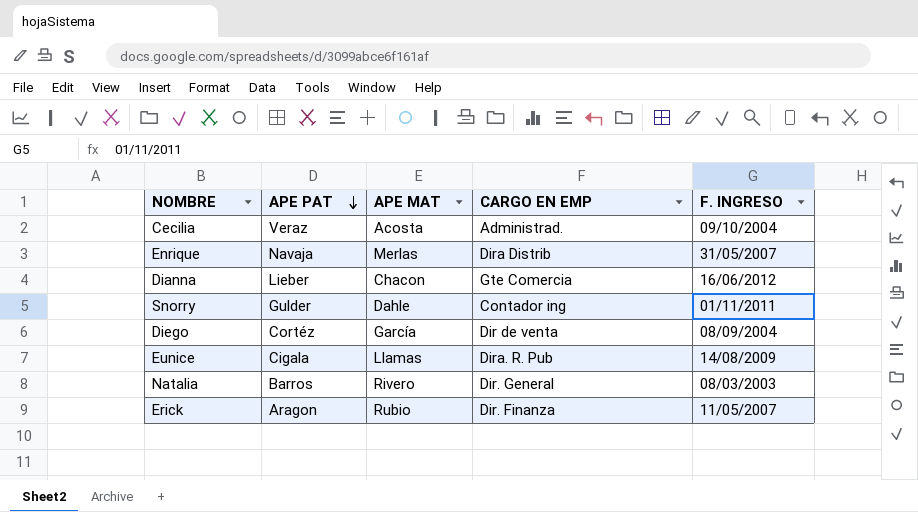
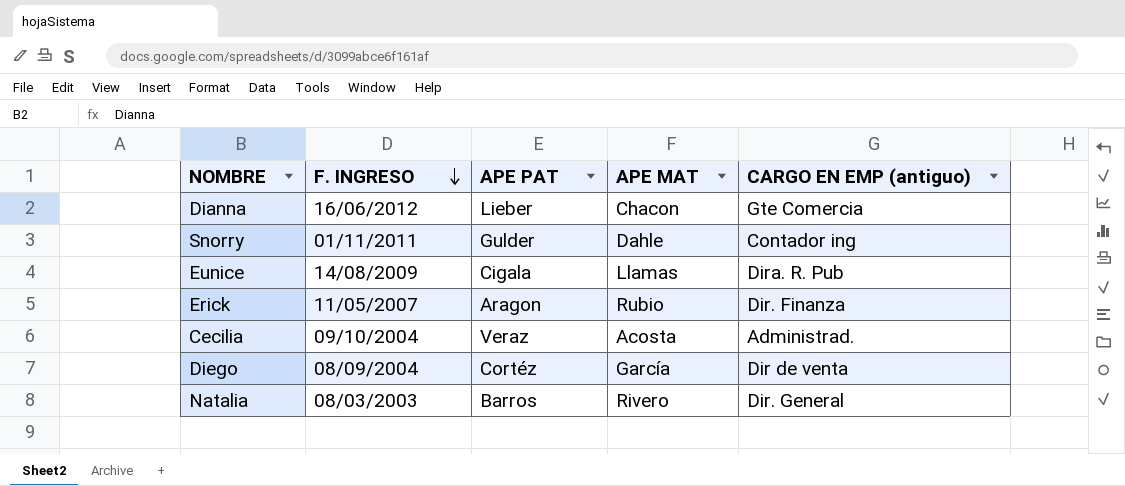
row order: APE PAT descending -> F. INGRESO descending
column F. INGRESO | position: 5 -> 2
column name: CARGO EN EMP -> CARGO EN EMP (antiguo)
row Enrique: Navaja | Merlas | Dira Distrib | 31/05/2007 -> none

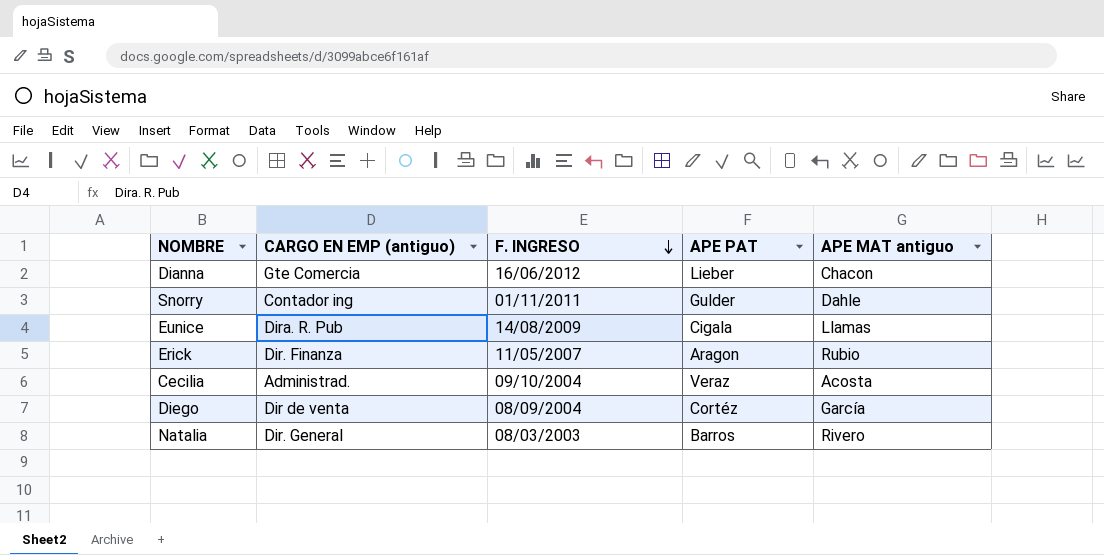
column CARGO EN EMP (antiguo) | position: 5 -> 2
column name: APE MAT -> APE MAT antiguo

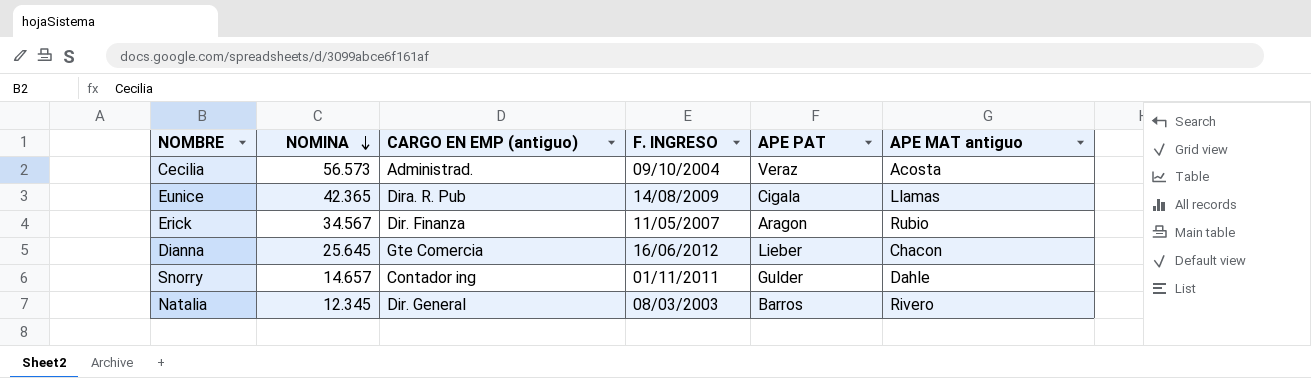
row order: F. INGRESO descending -> NOMINA descending
column NOMINA | position: none -> 2
row Diego: Dir de venta | 08/09/2004 | Cortéz | García -> none

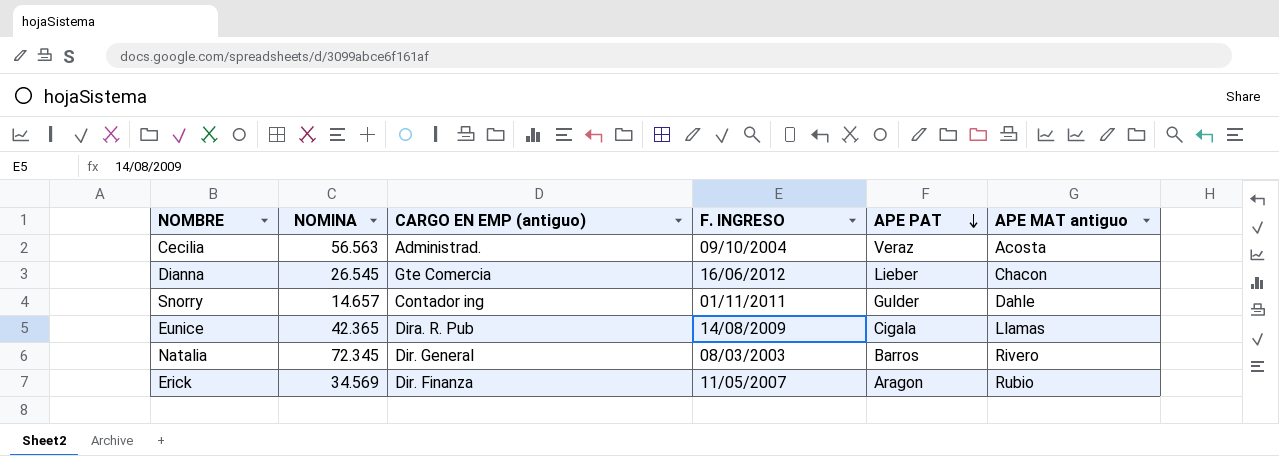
row order: NOMINA descending -> APE PAT descending
Cecilia | NOMINA: 56.573 -> 56.563
Dianna | NOMINA: 25.645 -> 26.545
Natalia | NOMINA: 12.345 -> 72.345
Erick | NOMINA: 34.567 -> 34.569

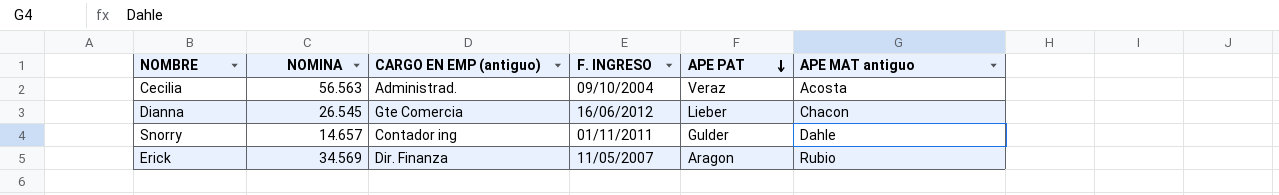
row Eunice: 42.365 | Dira. R. Pub | 14/08/2009 | Cigala | Llamas -> none
row Natalia: 72.345 | Dir. General | 08/03/2003 | Barros | Rivero -> none

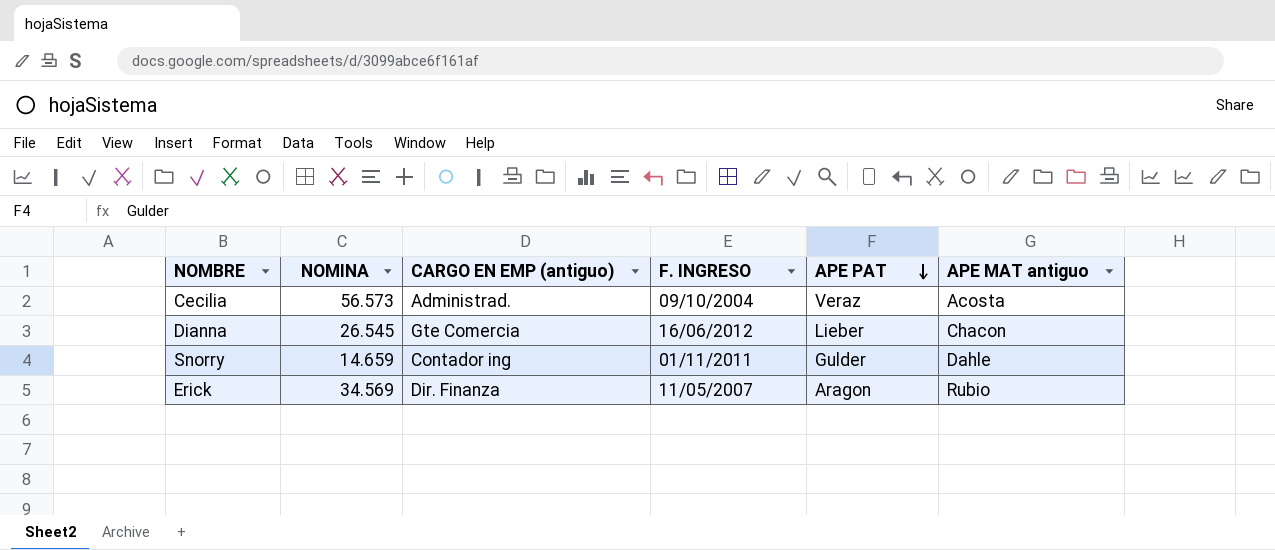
Cecilia | NOMINA: 56.563 -> 56.573
Snorry | NOMINA: 14.657 -> 14.659

